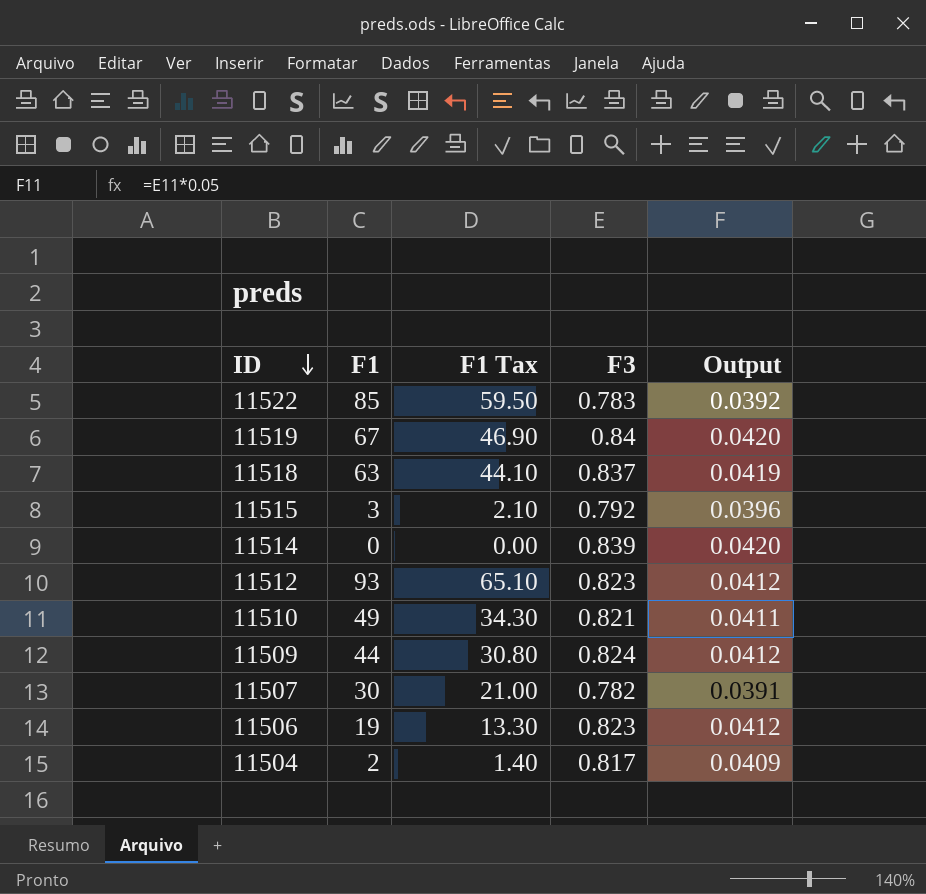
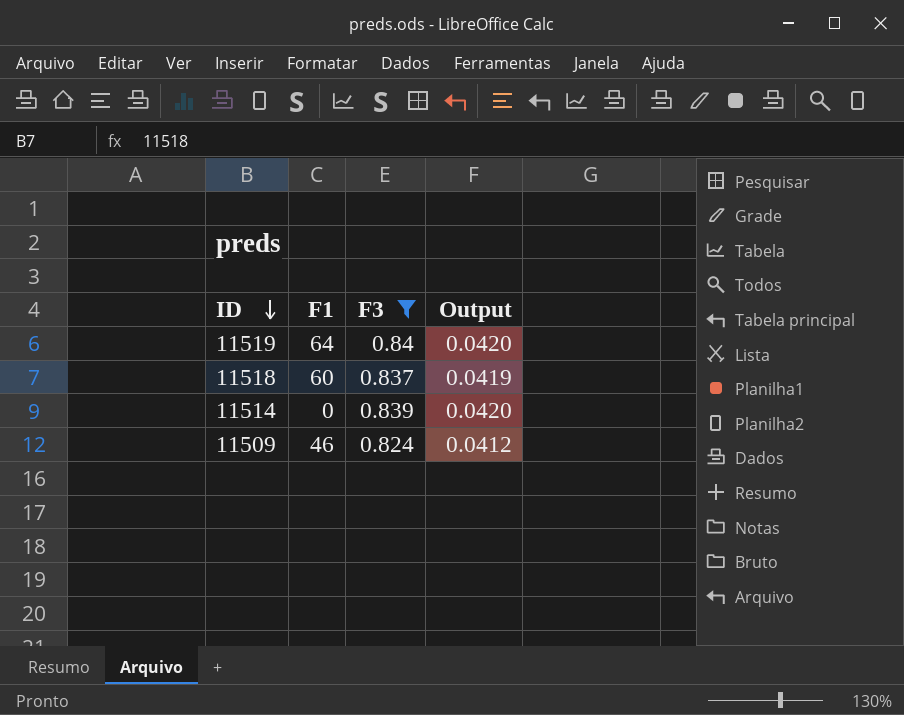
filter: none -> F3 >= 0.824
column F1 Tax | formula: [F1] * 0.7 -> none
11519 | F1: 67 -> 64
11518 | F1: 63 -> 60
11509 | F1: 44 -> 46

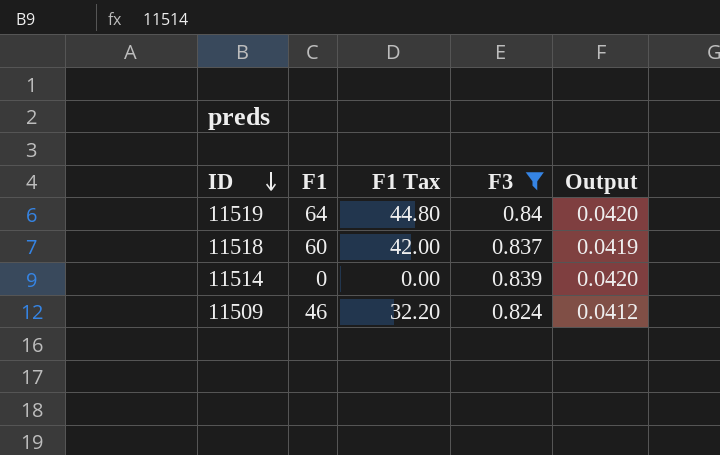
column F1 Tax | formula: none -> [F1] * 0.7

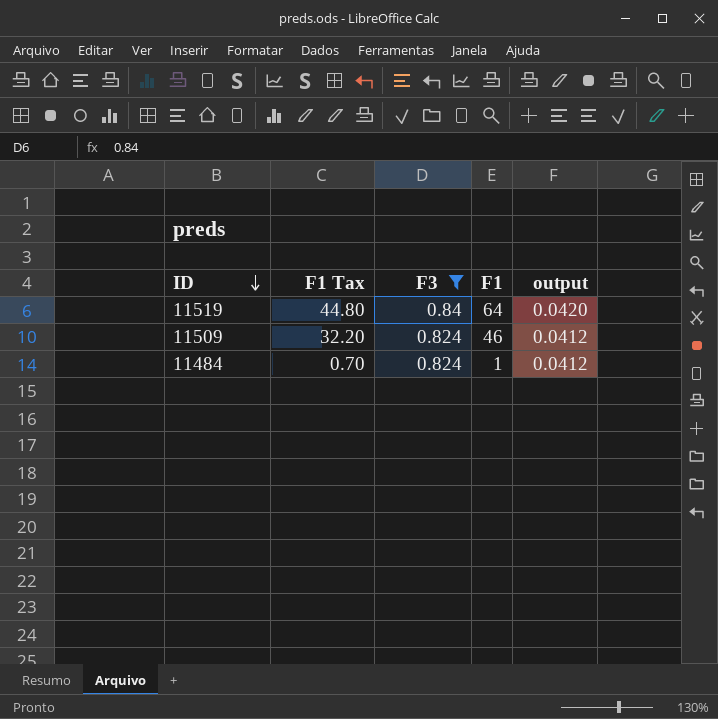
column F1 | position: 2 -> 4
column name: Output -> output
row 11518: 60 | 42.00 | 0.837 | 0.0419 -> none
row 11514: 0 | 0.00 | 0.839 | 0.0420 -> none
row 11484: none -> 0.70 | 0.824 | 1 | 0.0412

